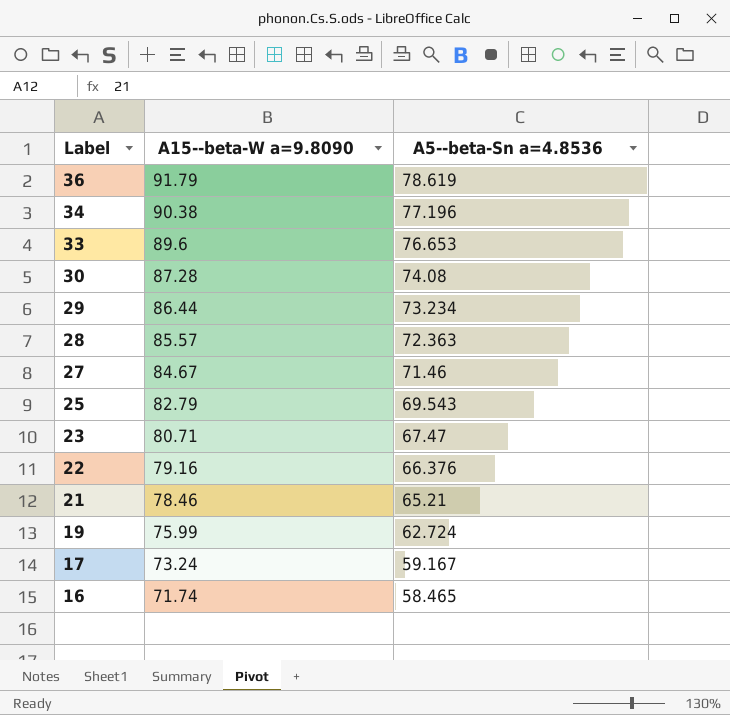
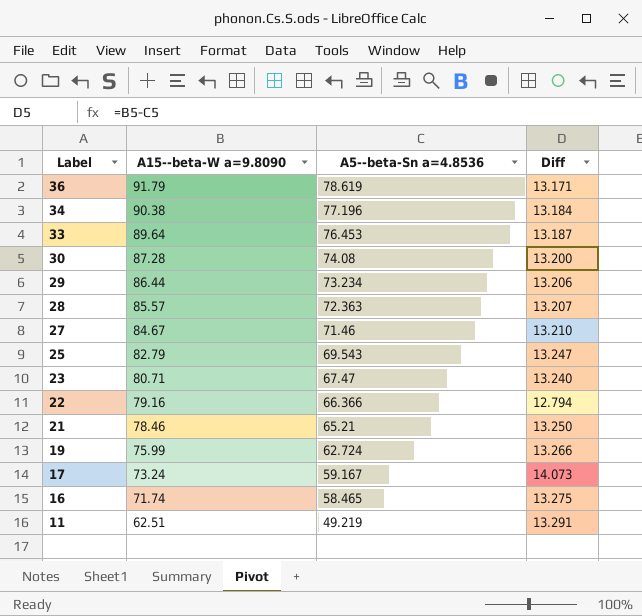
column Diff | formula: none -> [A15--beta-W a=9.8090] - [A5--beta-Sn a=4.8536]
33 | A15--beta-W a=9.8090: 89.6 -> 89.64
33 | A5--beta-Sn a=4.8536: 76.653 -> 76.453
22 | A5--beta-Sn a=4.8536: 66.376 -> 66.366
row 11: none -> 62.51 | 49.219 | 13.291

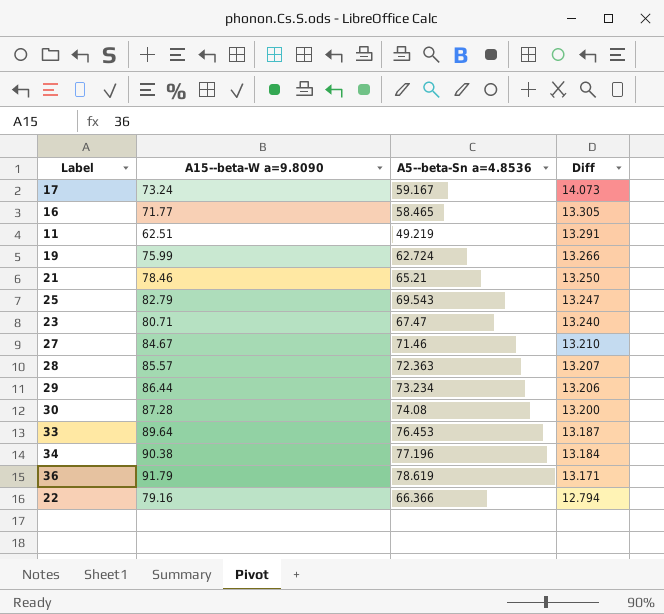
row order: Label descending -> Diff descending
16 | A15--beta-W a=9.8090: 71.74 -> 71.77
16 | Diff: 13.275 -> 13.305

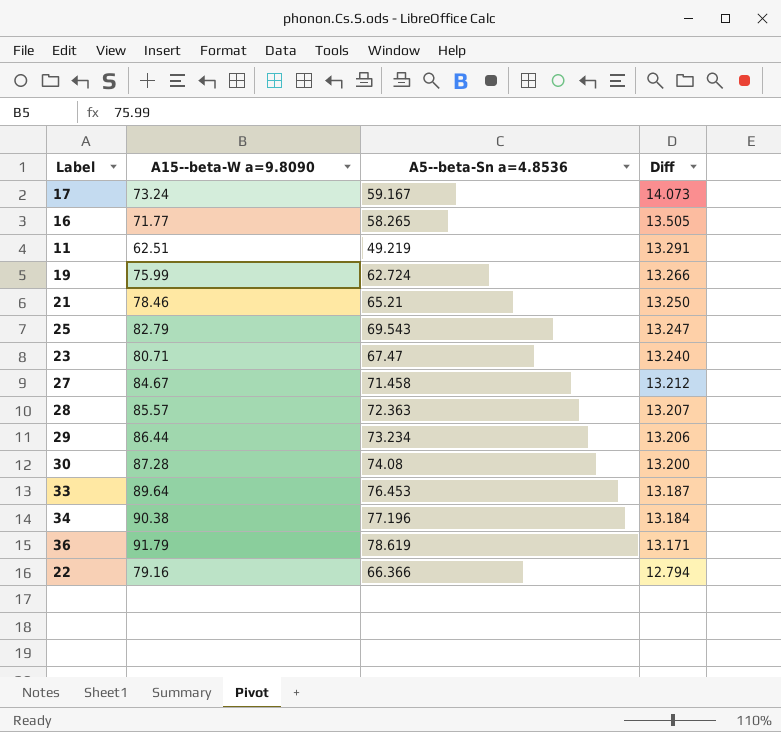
16 | A5--beta-Sn a=4.8536: 58.465 -> 58.265
16 | Diff: 13.305 -> 13.505
27 | A5--beta-Sn a=4.8536: 71.46 -> 71.458
27 | Diff: 13.210 -> 13.212

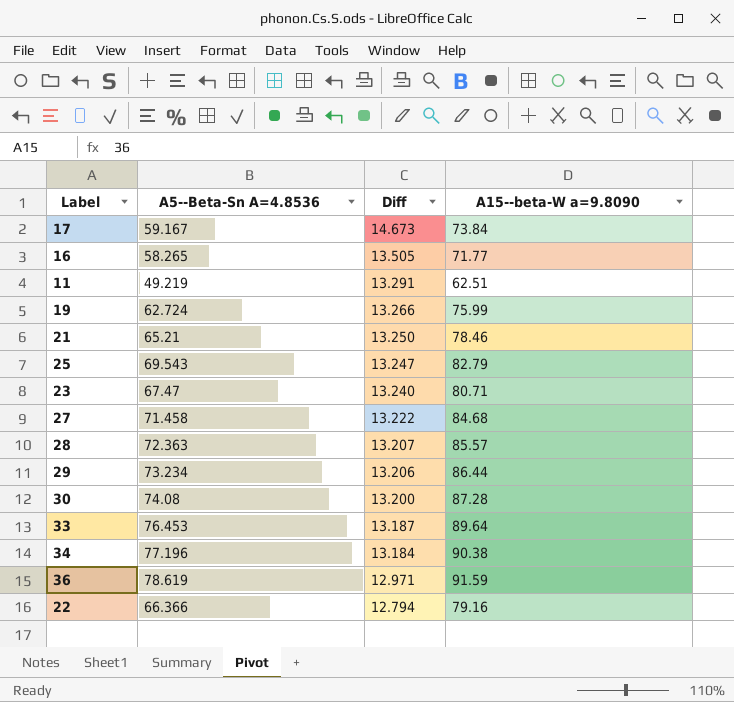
column name: A5--beta-Sn a=4.8536 -> A5--Beta-Sn A=4.8536
column A15--beta-W a=9.8090 | position: 2 -> 4
17 | Diff: 14.073 -> 14.673
17 | A15--beta-W a=9.8090: 73.24 -> 73.84
27 | Diff: 13.212 -> 13.222
27 | A15--beta-W a=9.8090: 84.67 -> 84.68
36 | Diff: 13.171 -> 12.971
36 | A15--beta-W a=9.8090: 91.79 -> 91.59

